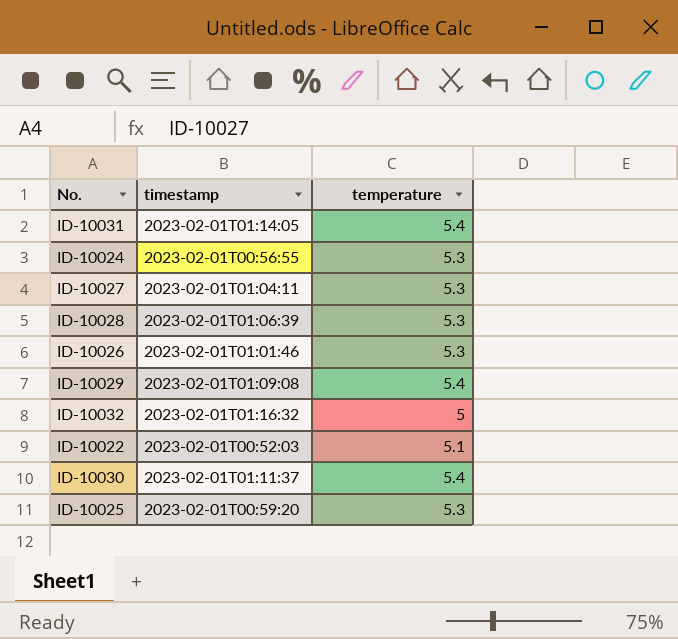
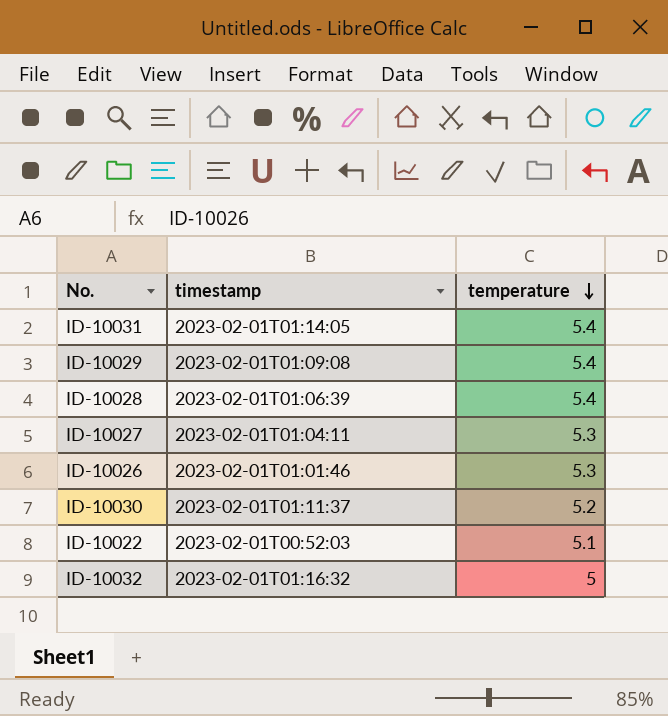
row order: none -> temperature descending
row ID-10024: 2023-02-01T00:56:55 | 5.3 -> none
row ID-10025: 2023-02-01T00:59:20 | 5.3 -> none
ID-10028 | temperature: 5.3 -> 5.4
ID-10030 | temperature: 5.4 -> 5.2

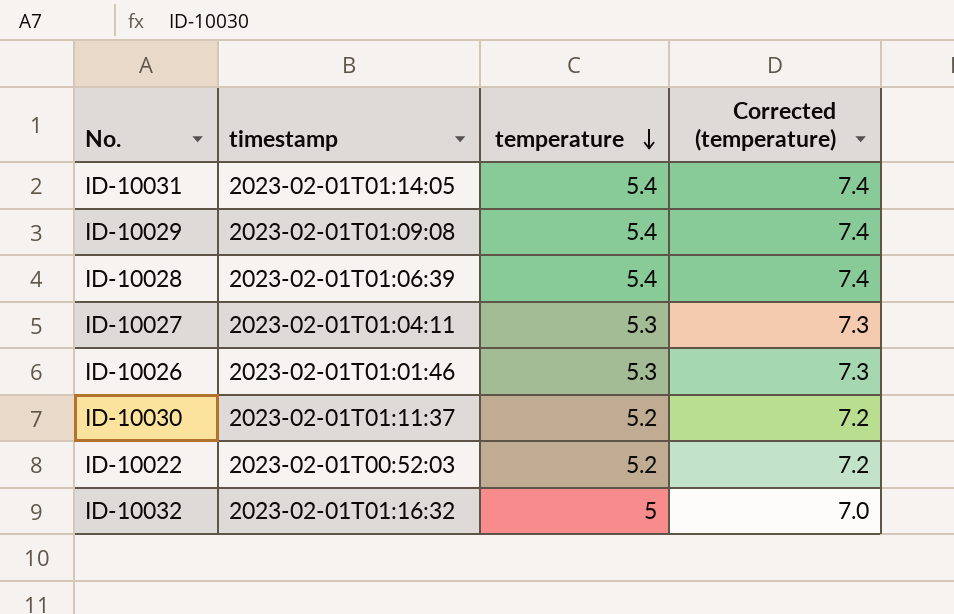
column Corrected (temperature) | formula: none -> [temperature] + 2
ID-10022 | temperature: 5.1 -> 5.2

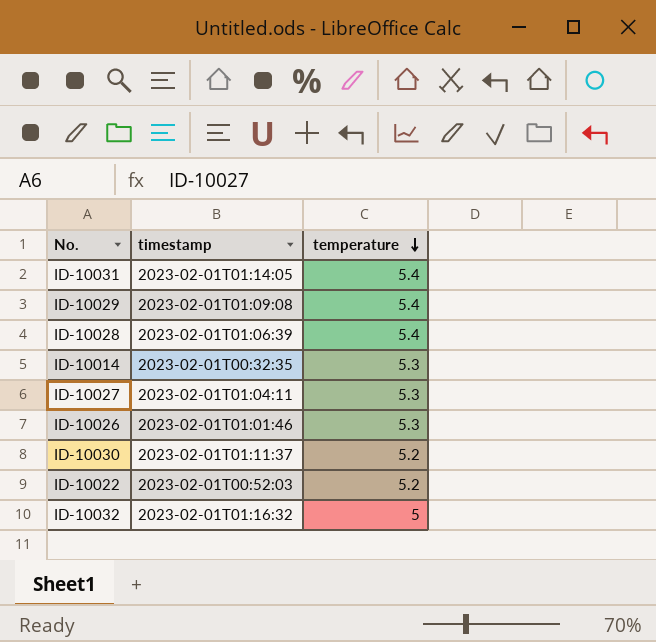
column Corrected (temperature) | formula: [temperature] + 2 -> none
row ID-10014: none -> 2023-02-01T00:32:35 | 5.3

